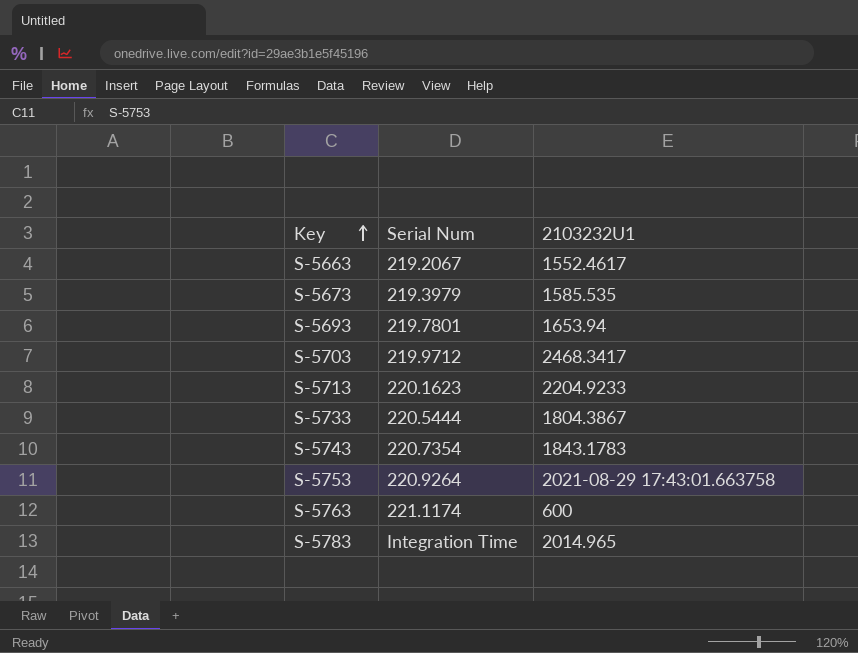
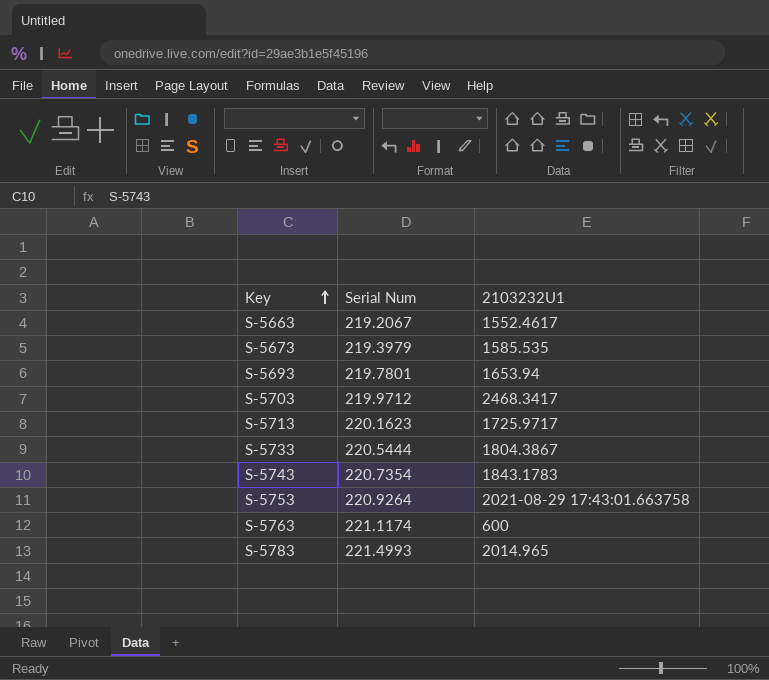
S-5713 | 2103232U1: 2204.9233 -> 1725.9717
S-5783 | Serial Num: Integration Time -> 221.4993

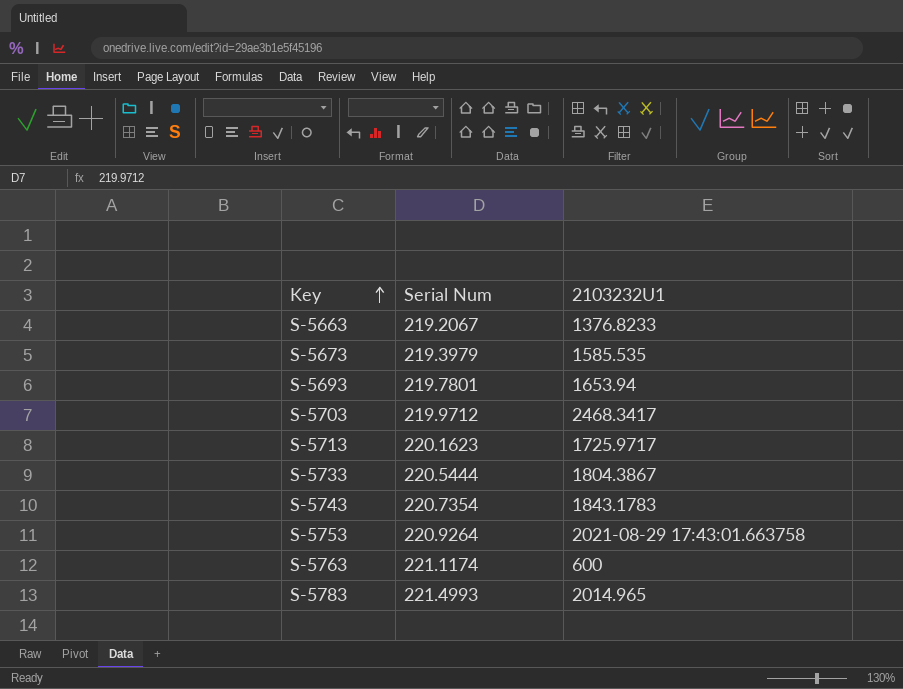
S-5663 | 2103232U1: 1552.4617 -> 1376.8233

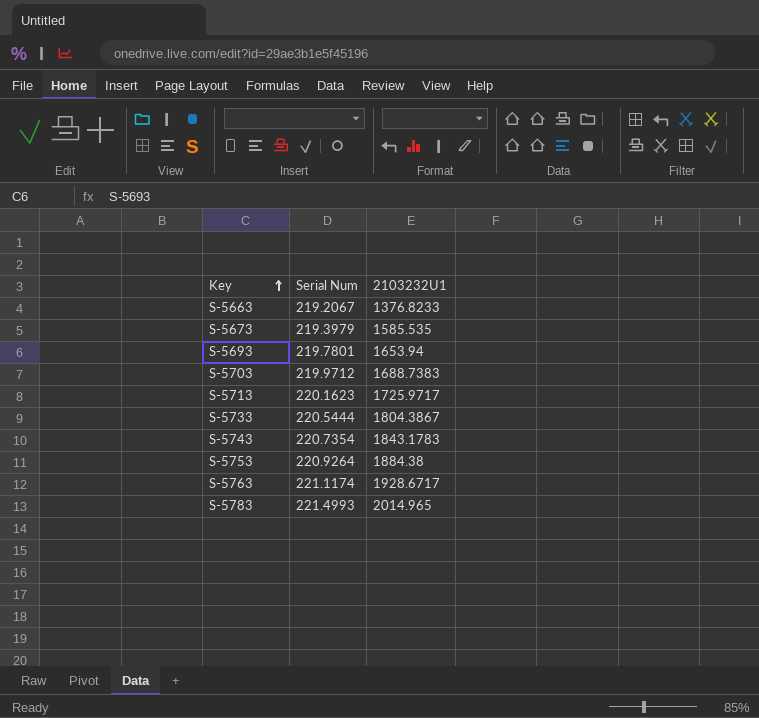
S-5703 | 2103232U1: 2468.3417 -> 1688.7383
S-5753 | 2103232U1: 2021-08-29 17:43:01.663758 -> 1884.38
S-5763 | 2103232U1: 600 -> 1928.6717

